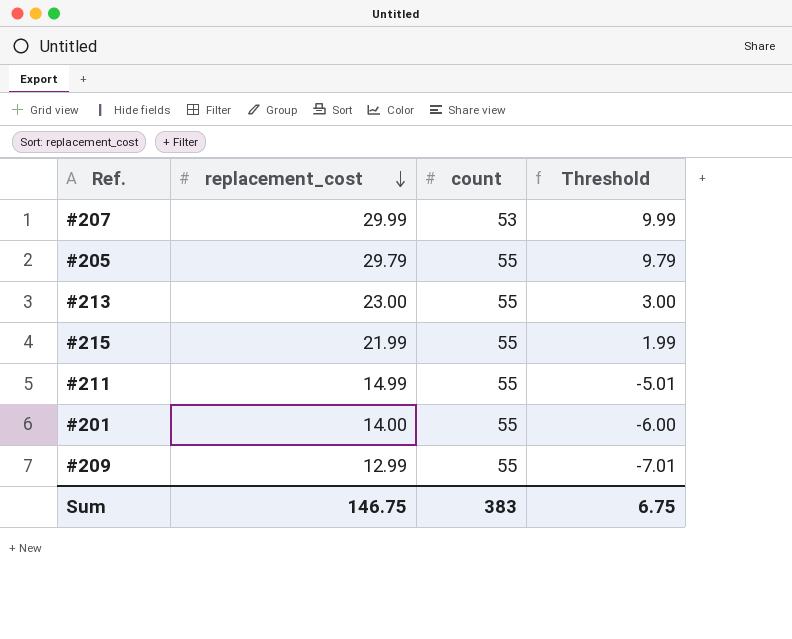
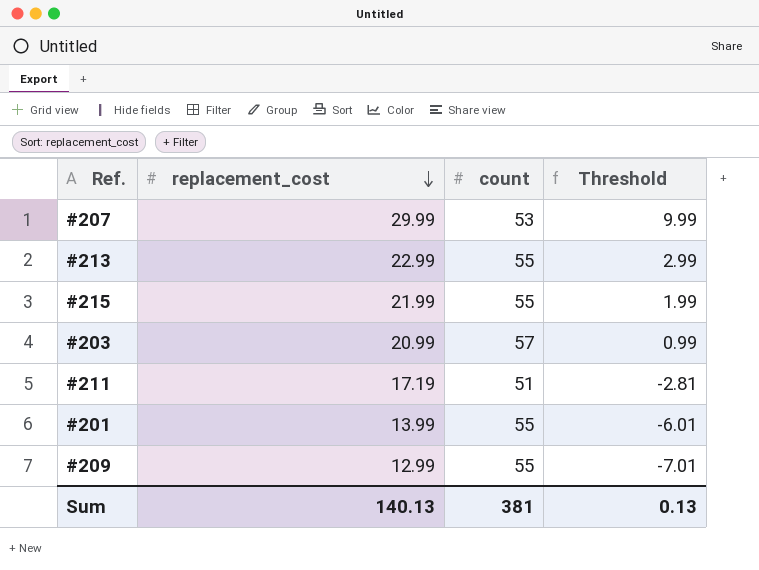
row #205: 29.79 | 55 | 9.79 -> none
#213 | replacement_cost: 23.00 -> 22.99
#213 | Threshold: 3.00 -> 2.99
row #203: none -> 20.99 | 57 | 0.99
#211 | replacement_cost: 14.99 -> 17.19
#211 | count: 55 -> 51
#211 | Threshold: -5.01 -> -2.81
#201 | replacement_cost: 14.00 -> 13.99
#201 | Threshold: -6.00 -> -6.01
Sum | replacement_cost: 146.75 -> 140.13
Sum | count: 383 -> 381
Sum | Threshold: 6.75 -> 0.13

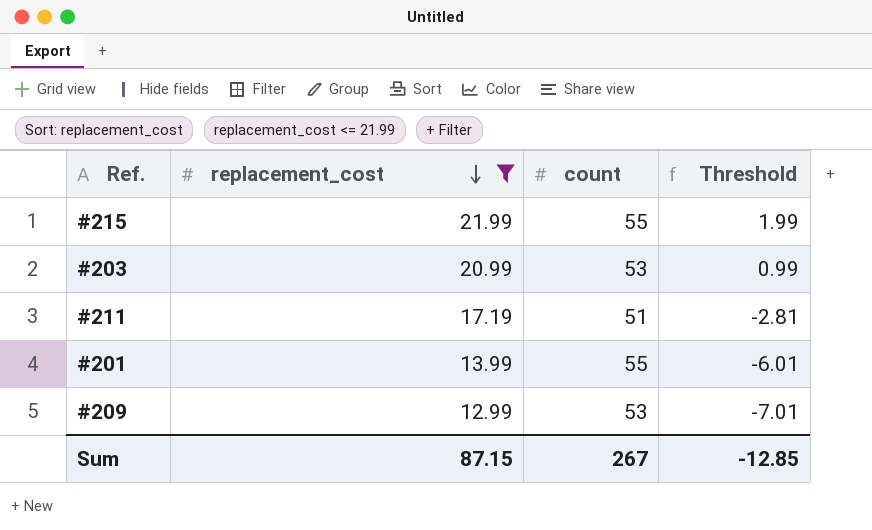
filter: none -> replacement_cost <= 21.99
#203 | count: 57 -> 53
#209 | count: 55 -> 53
Sum | replacement_cost: 140.13 -> 87.15
Sum | count: 381 -> 267
Sum | Threshold: 0.13 -> -12.85

